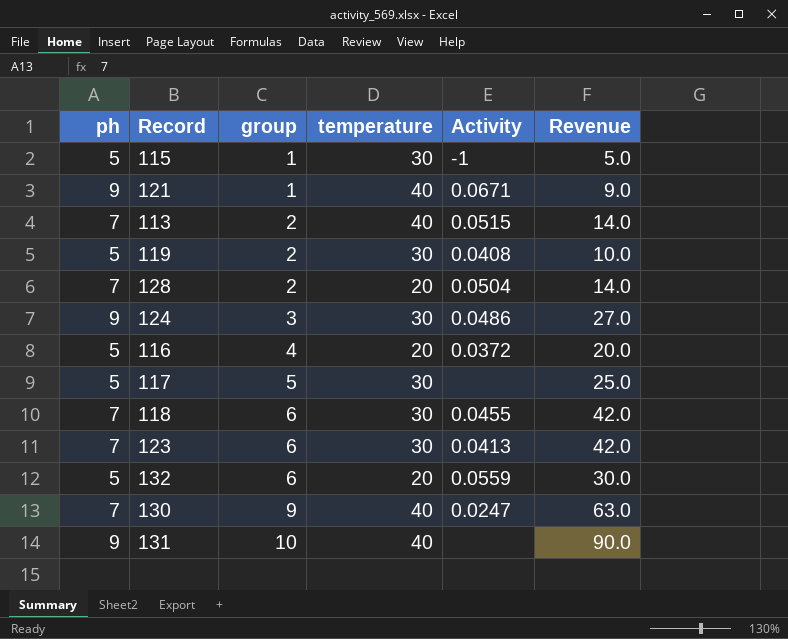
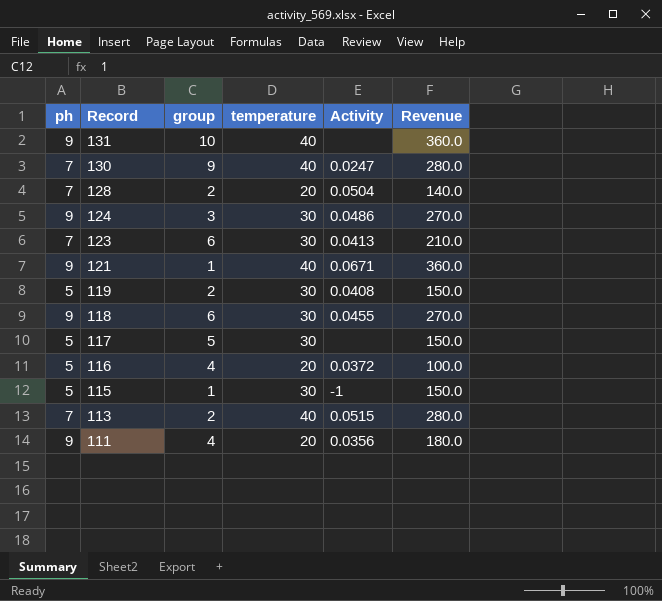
row order: group ascending -> Record descending
column Revenue | formula: [ph] * [group] -> [ph] * [temperature]
row 132: 5 | 6 | 20 | 0.0559 | 30.0 -> none
118 | ph: 7 -> 9
row 111: none -> 9 | 4 | 20 | 0.0356 | 180.0

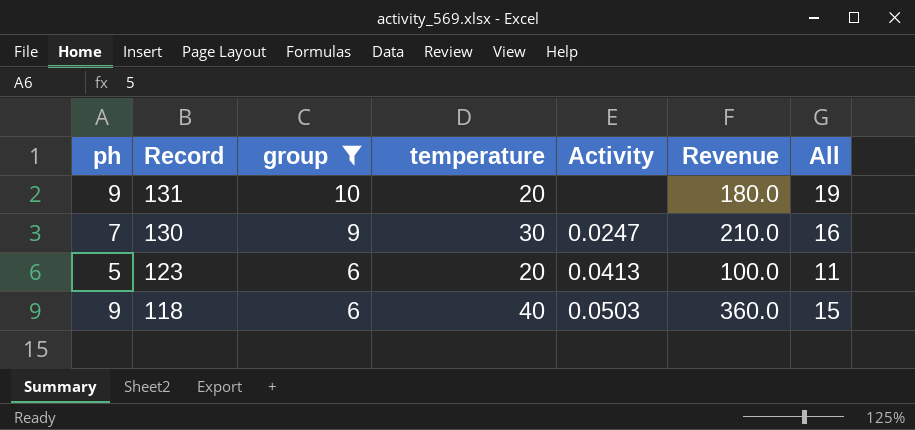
filter: none -> group >= 6
column All | formula: none -> [ph] + [group]
131 | temperature: 40 -> 20
131 | Revenue: 360.0 -> 180.0
130 | temperature: 40 -> 30
130 | Revenue: 280.0 -> 210.0
123 | ph: 7 -> 5
123 | temperature: 30 -> 20
123 | Revenue: 210.0 -> 100.0
118 | temperature: 30 -> 40
118 | Activity: 0.0455 -> 0.0503
118 | Revenue: 270.0 -> 360.0

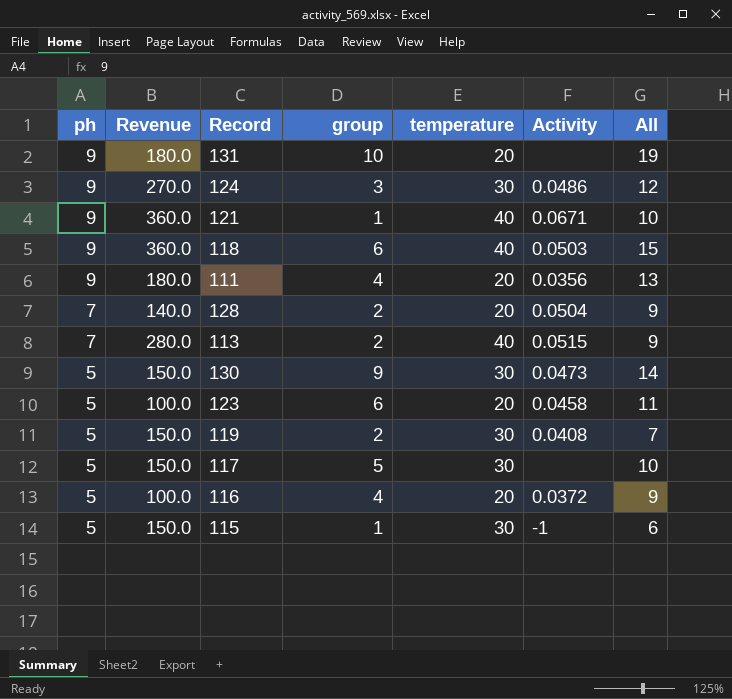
filter: group >= 6 -> none
row order: Record descending -> ph descending
column Revenue | position: 6 -> 2
130 | ph: 7 -> 5
130 | Revenue: 210.0 -> 150.0
130 | Activity: 0.0247 -> 0.0473
130 | All: 16 -> 14
123 | Activity: 0.0413 -> 0.0458

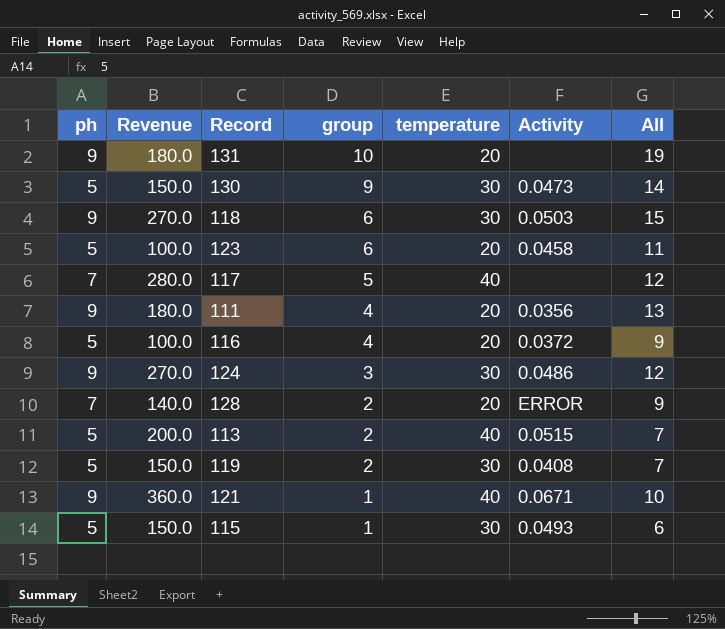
row order: ph descending -> group descending
118 | Revenue: 360.0 -> 270.0
118 | temperature: 40 -> 30
117 | ph: 5 -> 7
117 | Revenue: 150.0 -> 280.0
117 | temperature: 30 -> 40
117 | All: 10 -> 12
128 | Activity: 0.0504 -> ERROR
113 | ph: 7 -> 5
113 | Revenue: 280.0 -> 200.0
113 | All: 9 -> 7
115 | Activity: -1 -> 0.0493

